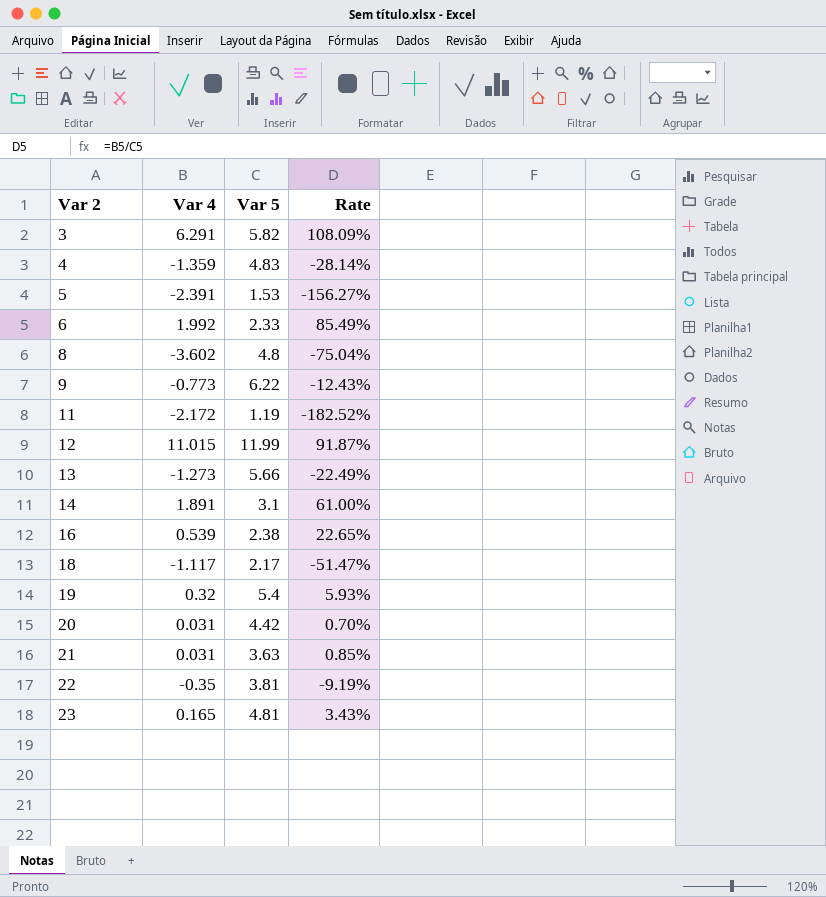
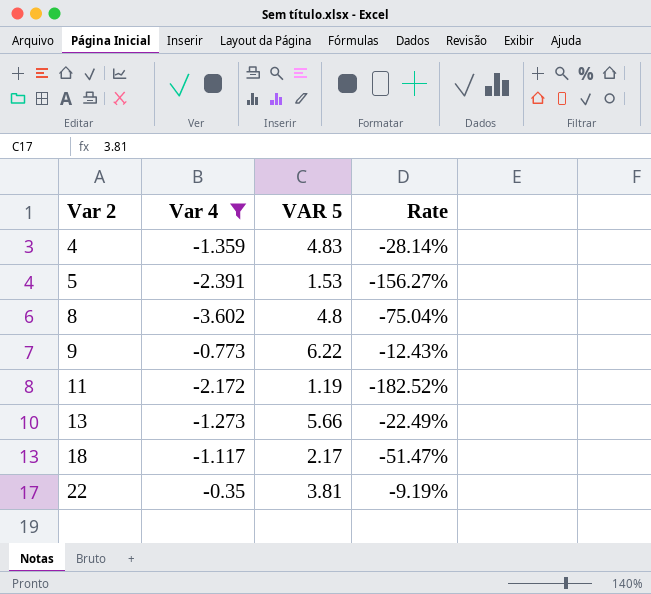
filter: none -> Var 4 <= -0.35
column name: Var 5 -> VAR 5

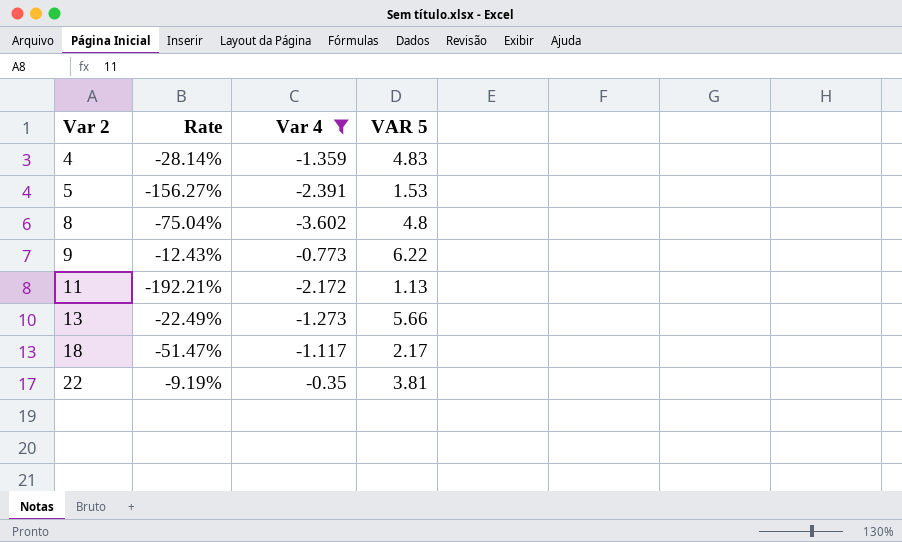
column Rate | position: 4 -> 2
11 | Rate: -182.52% -> -192.21%
11 | VAR 5: 1.19 -> 1.13

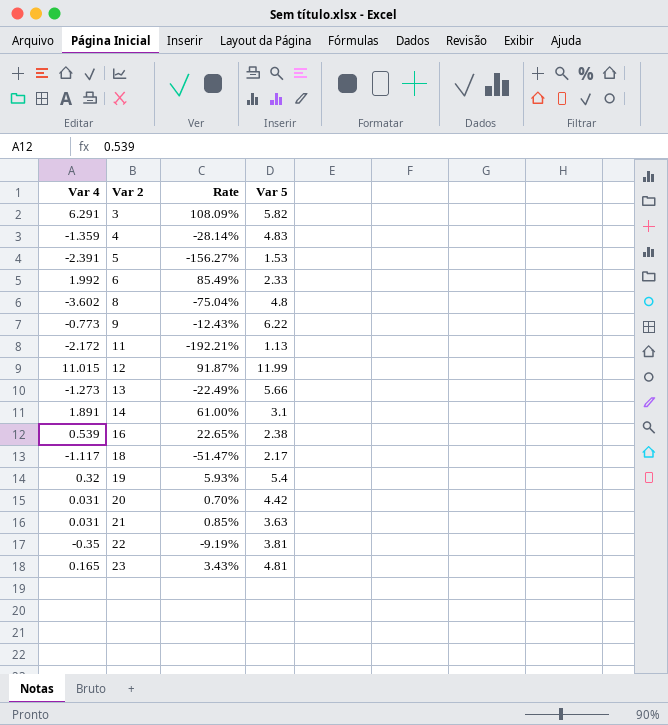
filter: Var 4 <= -0.35 -> none
column Var 4 | position: 3 -> 1
column name: VAR 5 -> Var 5

